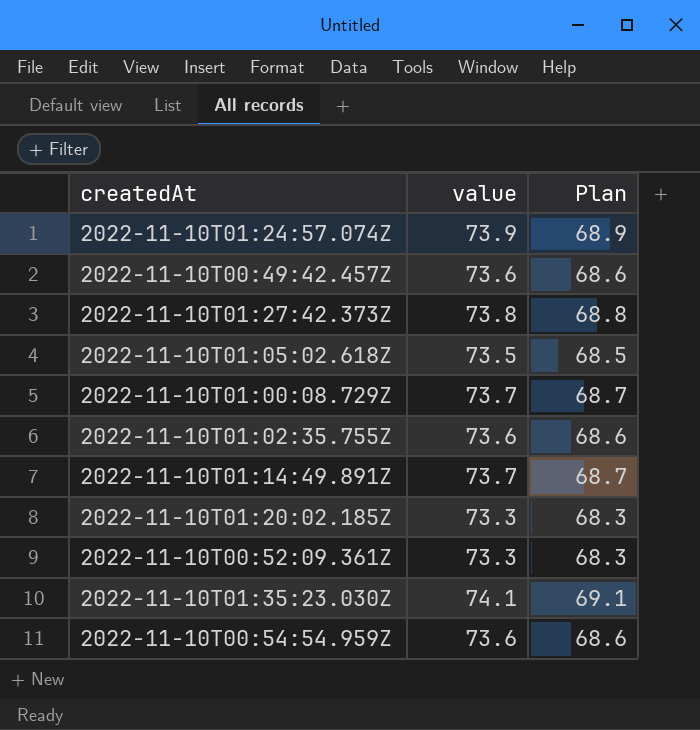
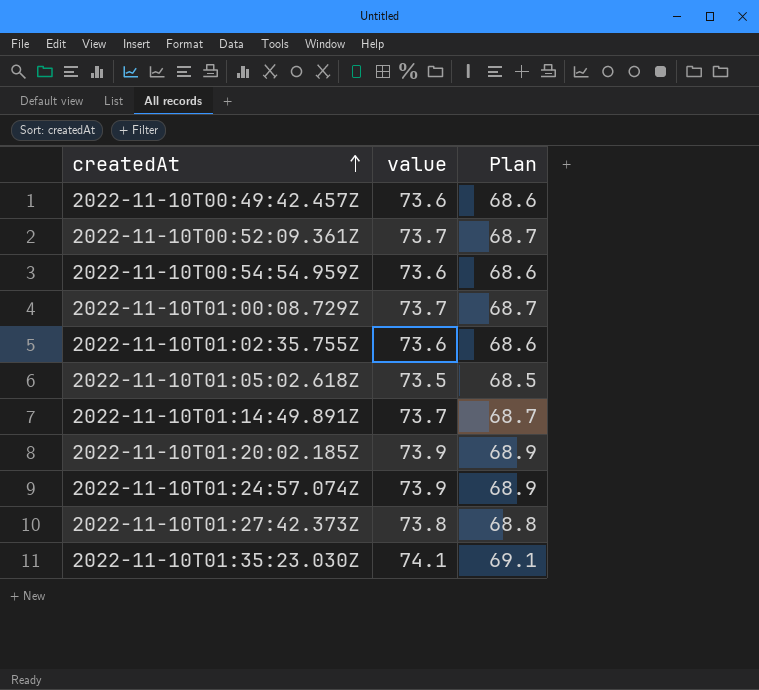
row order: none -> createdAt ascending
2022-11-10T00:52:09.361Z | value: 73.3 -> 73.7
2022-11-10T00:52:09.361Z | Plan: 68.3 -> 68.7
2022-11-10T01:20:02.185Z | value: 73.3 -> 73.9
2022-11-10T01:20:02.185Z | Plan: 68.3 -> 68.9

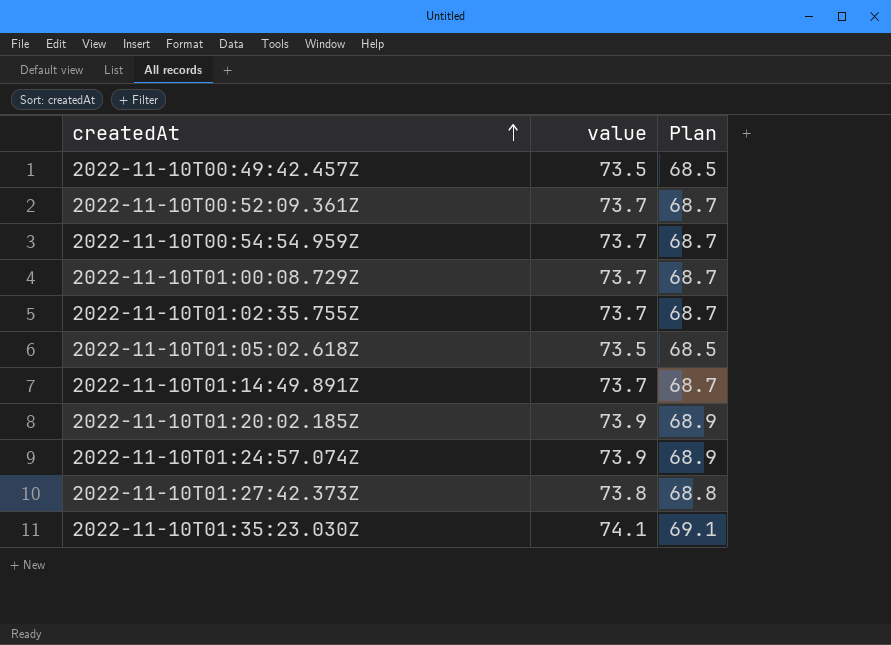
2022-11-10T00:49:42.457Z | value: 73.6 -> 73.5
2022-11-10T00:49:42.457Z | Plan: 68.6 -> 68.5
2022-11-10T00:54:54.959Z | value: 73.6 -> 73.7
2022-11-10T00:54:54.959Z | Plan: 68.6 -> 68.7
2022-11-10T01:02:35.755Z | value: 73.6 -> 73.7
2022-11-10T01:02:35.755Z | Plan: 68.6 -> 68.7

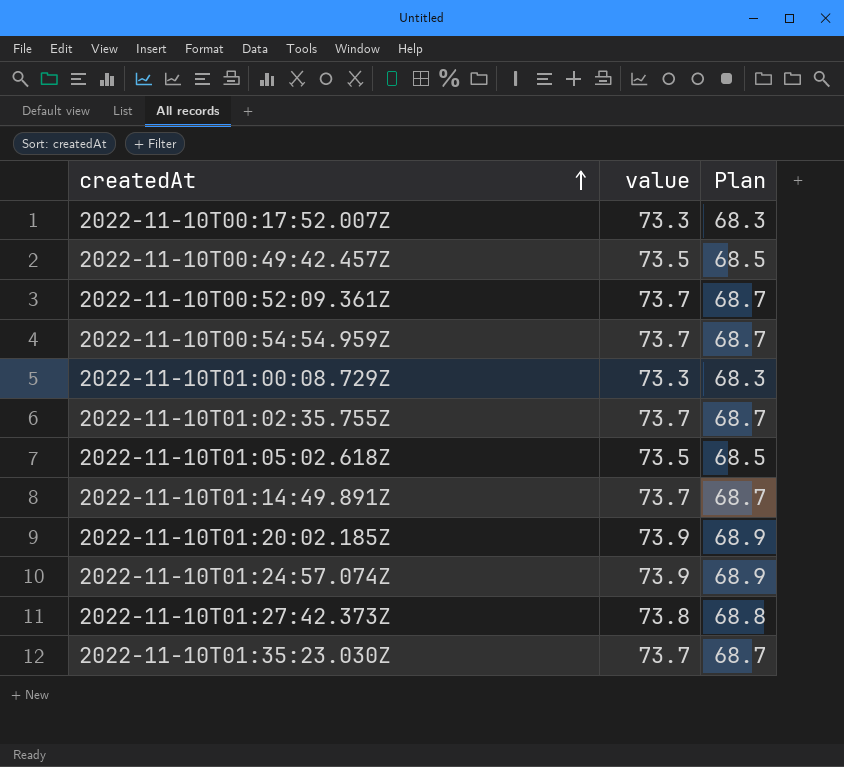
row 2022-11-10T00:17:52.007Z: none -> 73.3 | 68.3
2022-11-10T01:00:08.729Z | value: 73.7 -> 73.3
2022-11-10T01:00:08.729Z | Plan: 68.7 -> 68.3
2022-11-10T01:35:23.030Z | value: 74.1 -> 73.7
2022-11-10T01:35:23.030Z | Plan: 69.1 -> 68.7

